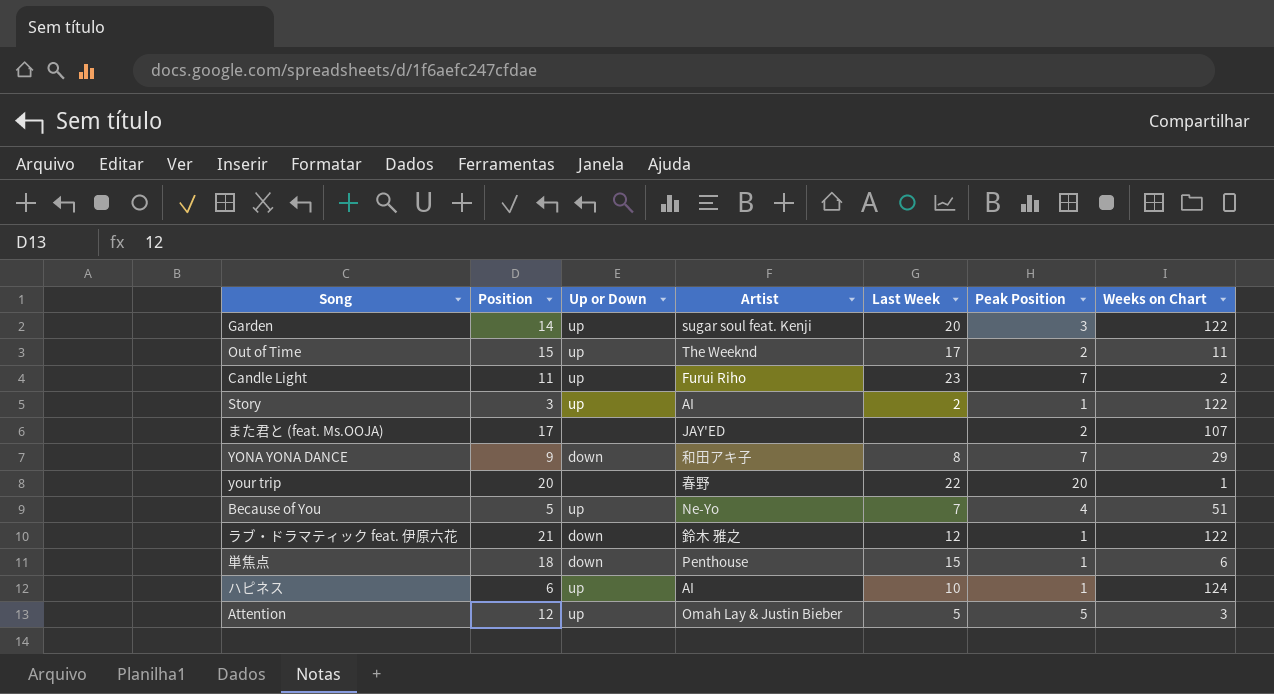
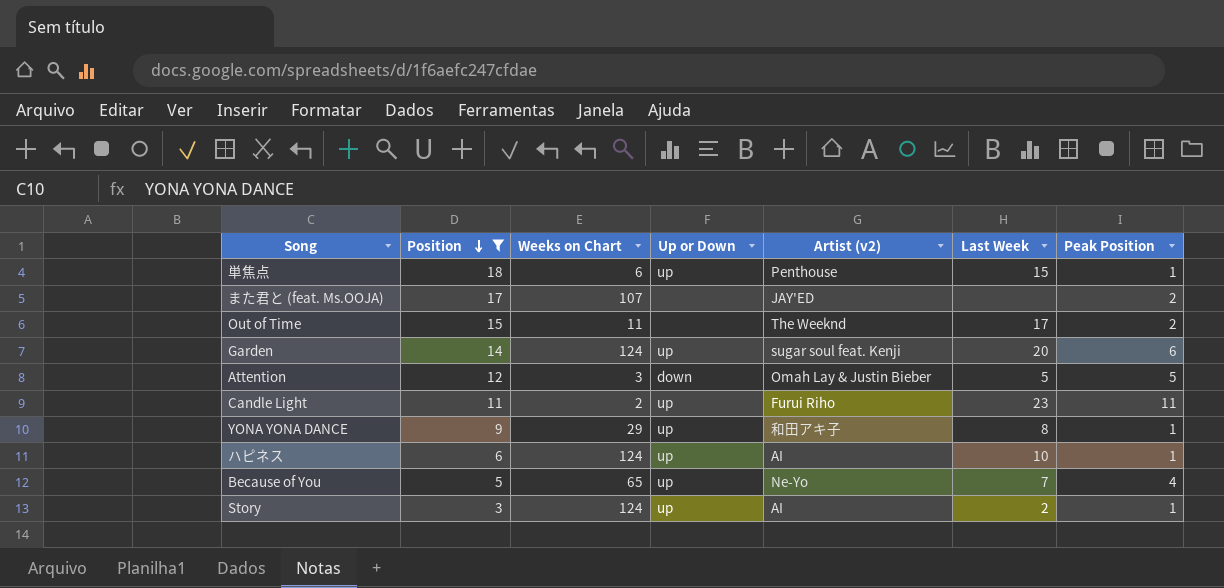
filter: none -> Position <= 18
row order: none -> Position descending
column Weeks on Chart | position: 7 -> 3
column name: Artist -> Artist (v2)
単焦点 | Up or Down: down -> up
Out of Time | Up or Down: up -> none
Garden | Weeks on Chart: 122 -> 124
Garden | Peak Position: 3 -> 6
Attention | Up or Down: up -> down
Candle Light | Peak Position: 7 -> 11
YONA YONA DANCE | Up or Down: down -> up
YONA YONA DANCE | Peak Position: 7 -> 1
Because of You | Weeks on Chart: 51 -> 65
Story | Weeks on Chart: 122 -> 124

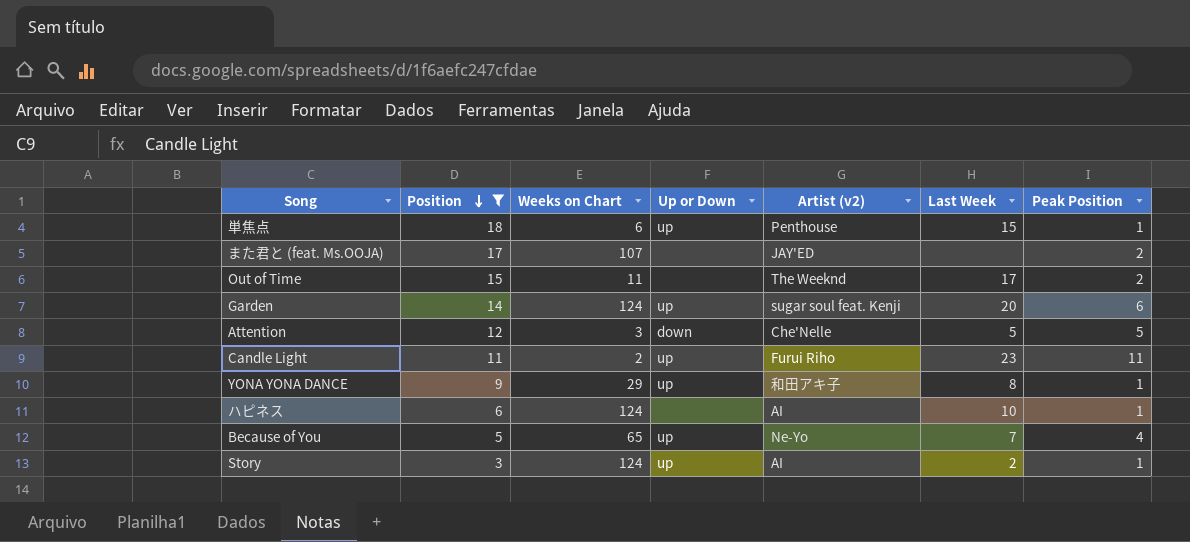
Attention | Artist (v2): Omah Lay & Justin Bieber -> Che'Nelle
ハピネス | Up or Down: up -> none

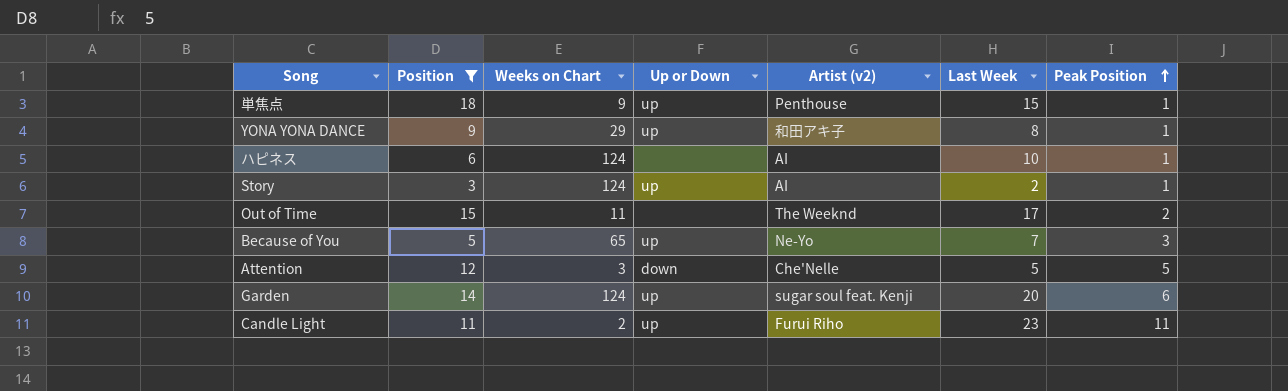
row order: Position descending -> Peak Position ascending
row また君と (feat. Ms.OOJA): 17 | 107 | none | JAY'ED | none | 2 -> none
単焦点 | Weeks on Chart: 6 -> 9
Because of You | Peak Position: 4 -> 3

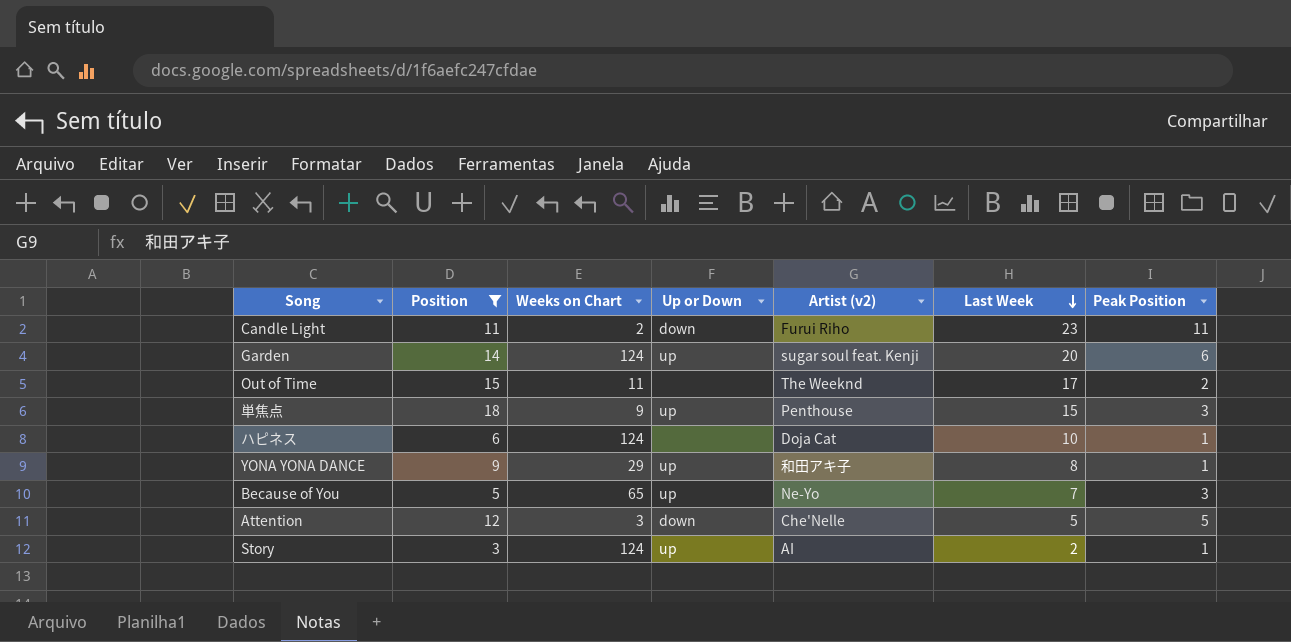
row order: Peak Position ascending -> Last Week descending
Candle Light | Up or Down: up -> down
単焦点 | Peak Position: 1 -> 3
ハピネス | Artist (v2): AI -> Doja Cat

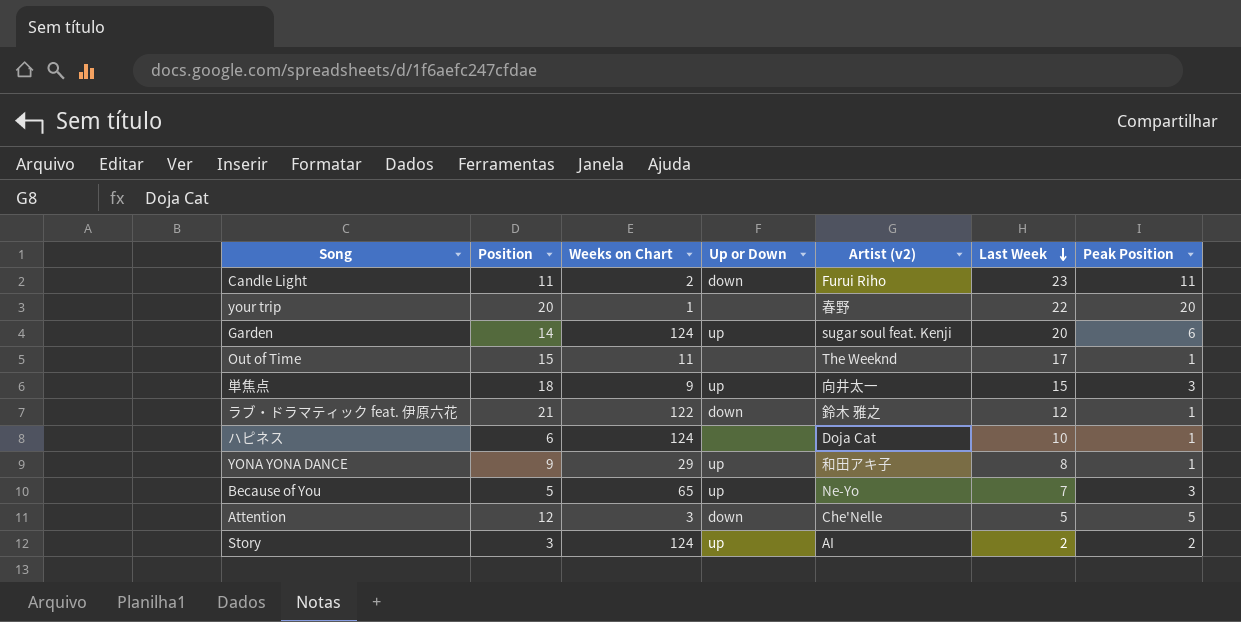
filter: Position <= 18 -> none
Out of Time | Peak Position: 2 -> 1
単焦点 | Artist (v2): Penthouse -> 向井太一
Story | Peak Position: 1 -> 2

